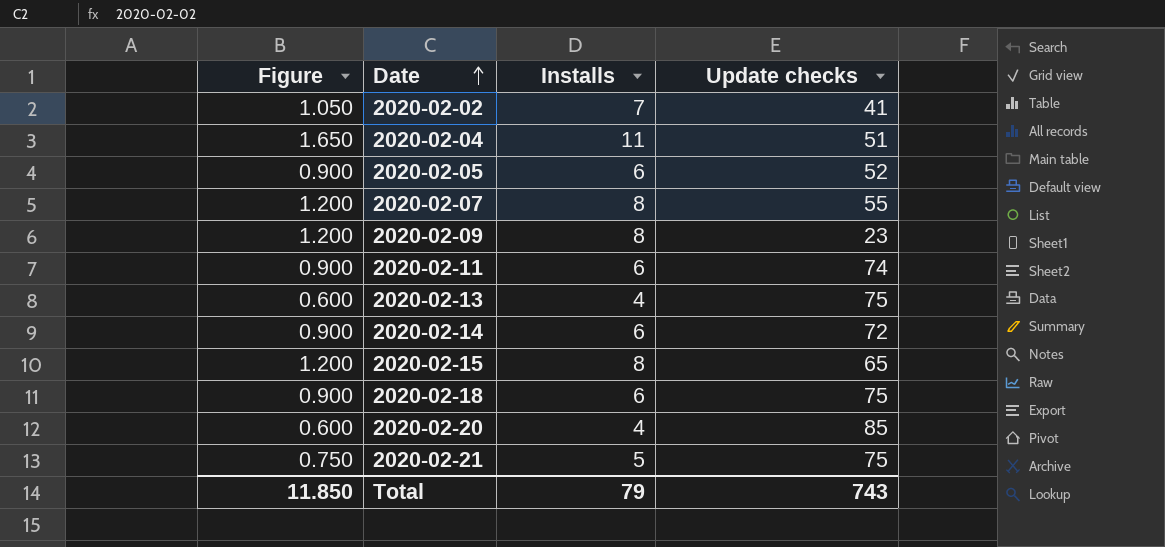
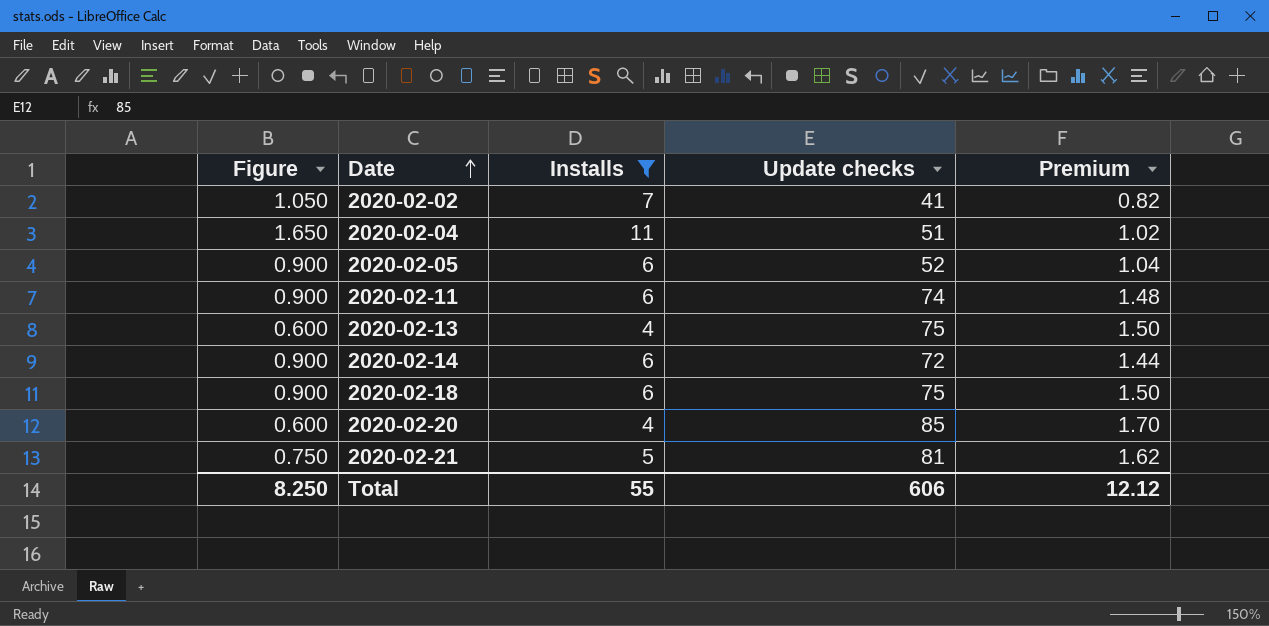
filter: none -> Installs != 8
column Premium | formula: none -> [Update checks] * 0.02
2020-02-21 | Update checks: 75 -> 81
Total | Figure: 11.850 -> 8.250
Total | Installs: 79 -> 55
Total | Update checks: 743 -> 606

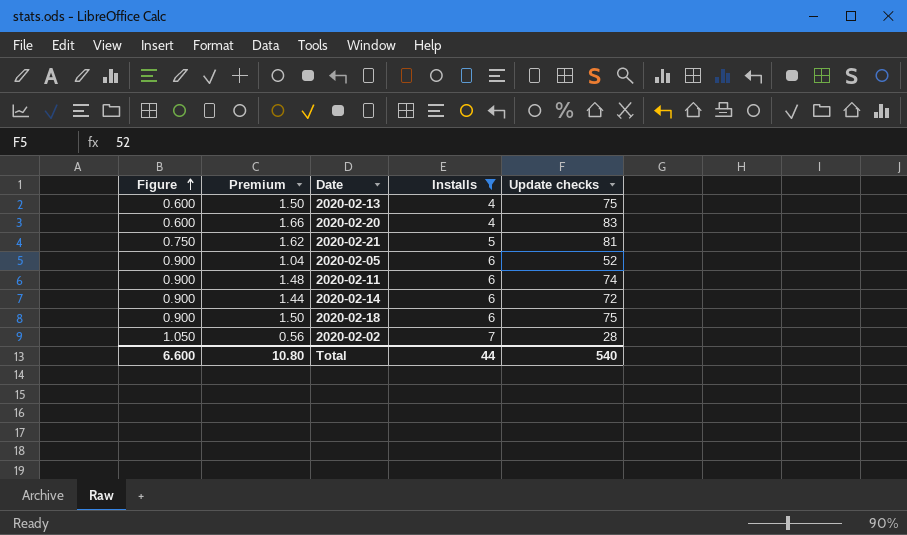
row order: Date ascending -> Figure ascending
column Premium | position: 5 -> 2
row 2020-02-04: 1.650 | 11 | 51 | 1.02 -> none
2020-02-20 | Premium: 1.70 -> 1.66
2020-02-20 | Update checks: 85 -> 83
2020-02-02 | Premium: 0.82 -> 0.56
2020-02-02 | Update checks: 41 -> 28
Total | Figure: 8.250 -> 6.600
Total | Premium: 12.12 -> 10.80
Total | Installs: 55 -> 44
Total | Update checks: 606 -> 540

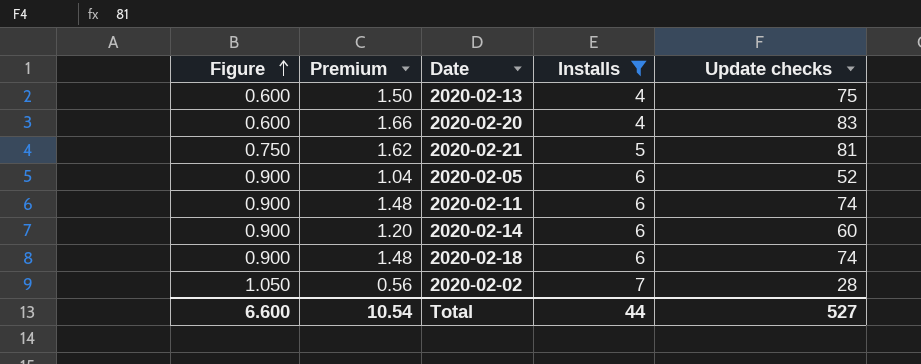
2020-02-14 | Premium: 1.44 -> 1.20
2020-02-14 | Update checks: 72 -> 60
2020-02-18 | Premium: 1.50 -> 1.48
2020-02-18 | Update checks: 75 -> 74
Total | Premium: 10.80 -> 10.54
Total | Update checks: 540 -> 527

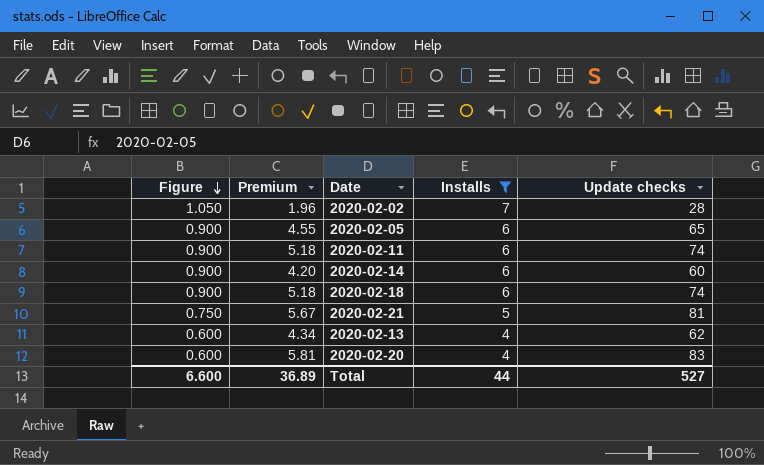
row order: Figure ascending -> Figure descending
column Premium | formula: [Update checks] * 0.02 -> [Update checks] * 0.07
2020-02-05 | Update checks: 52 -> 65
2020-02-13 | Update checks: 75 -> 62
Total | Premium: 10.54 -> 36.89

